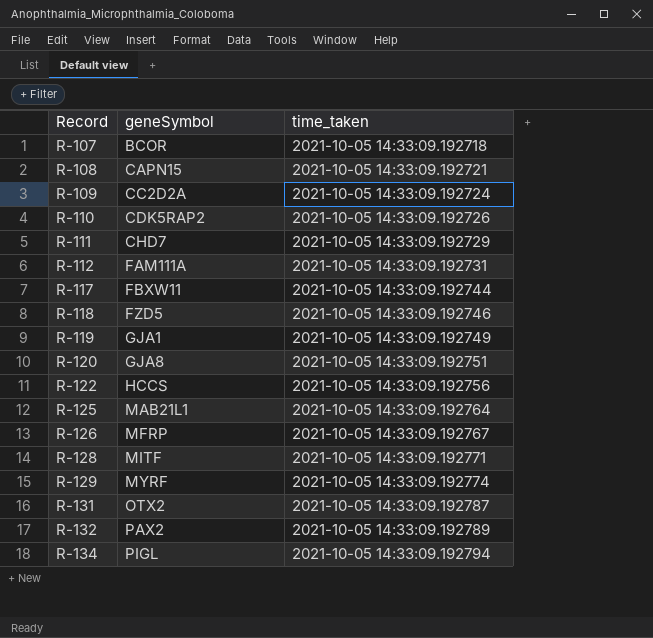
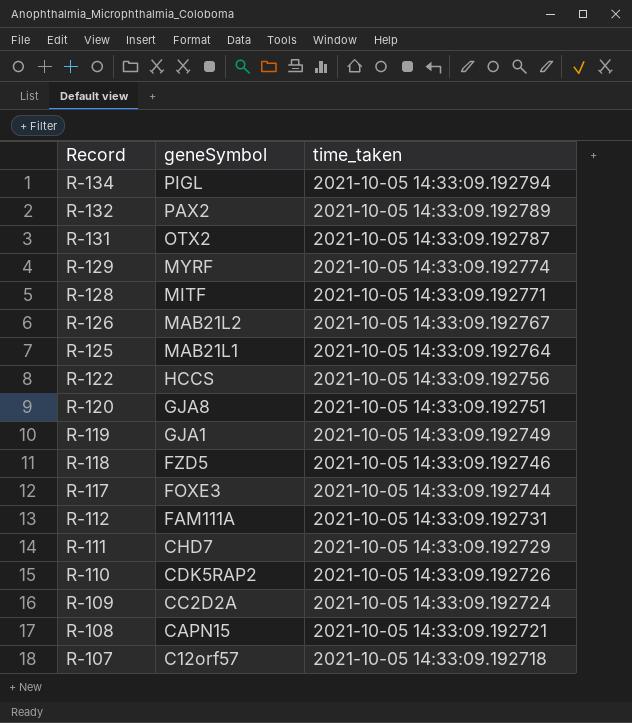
row order: Record ascending -> Record descending
R-126 | geneSymbol: MFRP -> MAB21L2
R-117 | geneSymbol: FBXW11 -> FOXE3
R-107 | geneSymbol: BCOR -> C12orf57

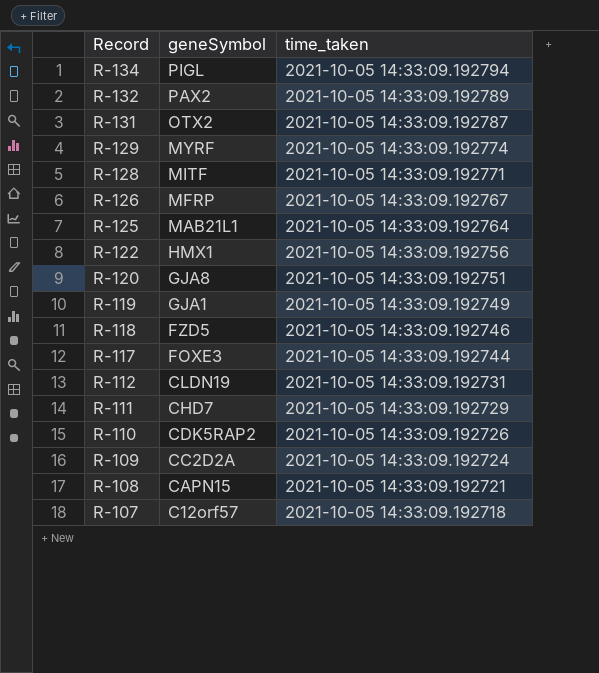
R-126 | geneSymbol: MAB21L2 -> MFRP
R-122 | geneSymbol: HCCS -> HMX1
R-112 | geneSymbol: FAM111A -> CLDN19

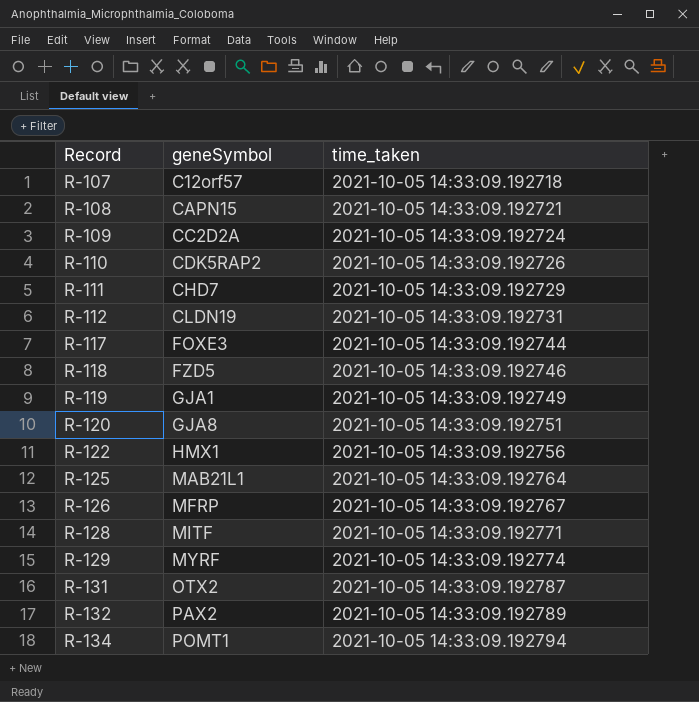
row order: Record descending -> Record ascending
R-134 | geneSymbol: PIGL -> POMT1

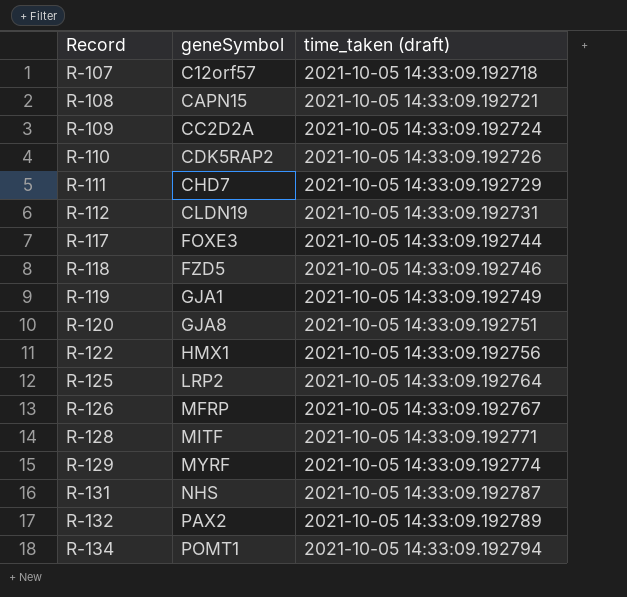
column name: time_taken -> time_taken (draft)
R-125 | geneSymbol: MAB21L1 -> LRP2
R-131 | geneSymbol: OTX2 -> NHS

